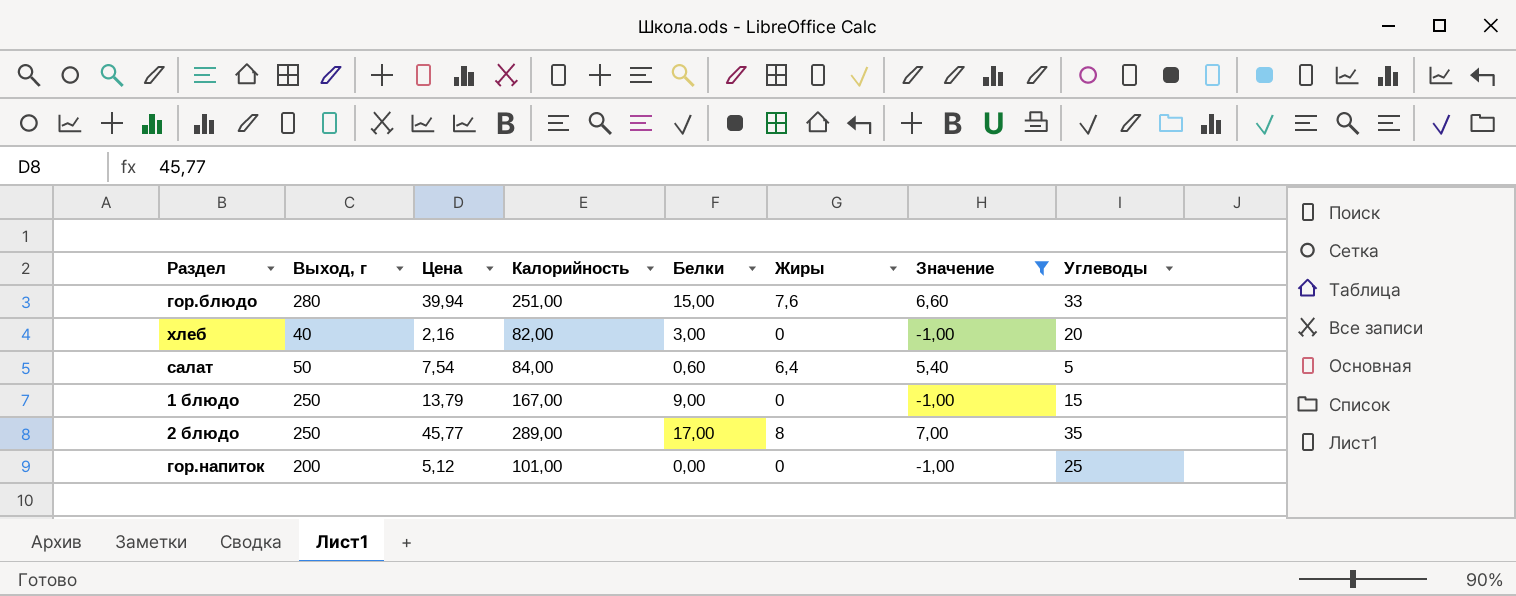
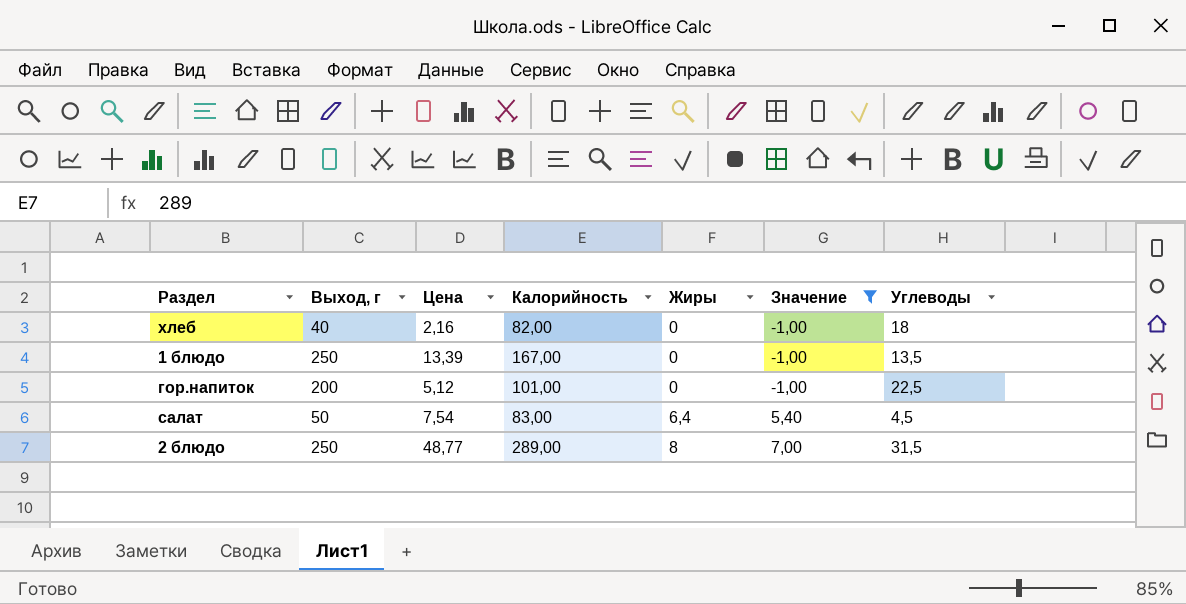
row order: none -> Жиры ascending
column Белки | position: 5 -> none
row гор.блюдо: 280 | 39,94 | 251,00 | 15,00 | 7,6 | 6,60 | 33 -> none
хлеб | Углеводы: 20 -> 18
1 блюдо | Цена: 13,79 -> 13,39
1 блюдо | Углеводы: 15 -> 13,5
гор.напиток | Углеводы: 25 -> 22,5
салат | Калорийность: 84,00 -> 83,00
салат | Углеводы: 5 -> 4,5
2 блюдо | Цена: 45,77 -> 48,77
2 блюдо | Углеводы: 35 -> 31,5

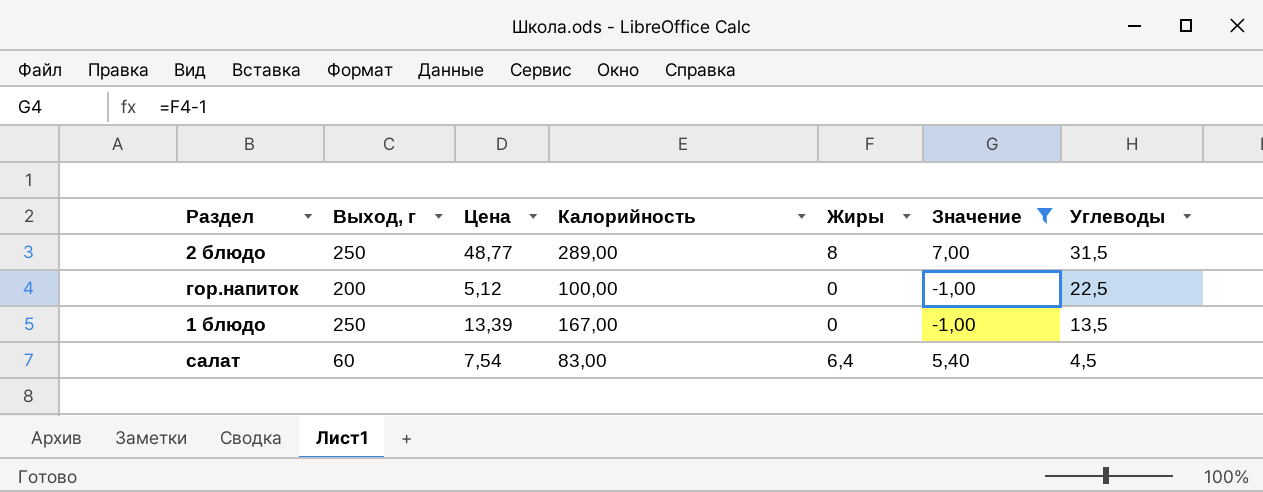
row order: Жиры ascending -> Углеводы descending
row хлеб: 40 | 2,16 | 82,00 | 0 | -1,00 | 18 -> none
гор.напиток | Калорийность: 101,00 -> 100,00
салат | Выход, г: 50 -> 60

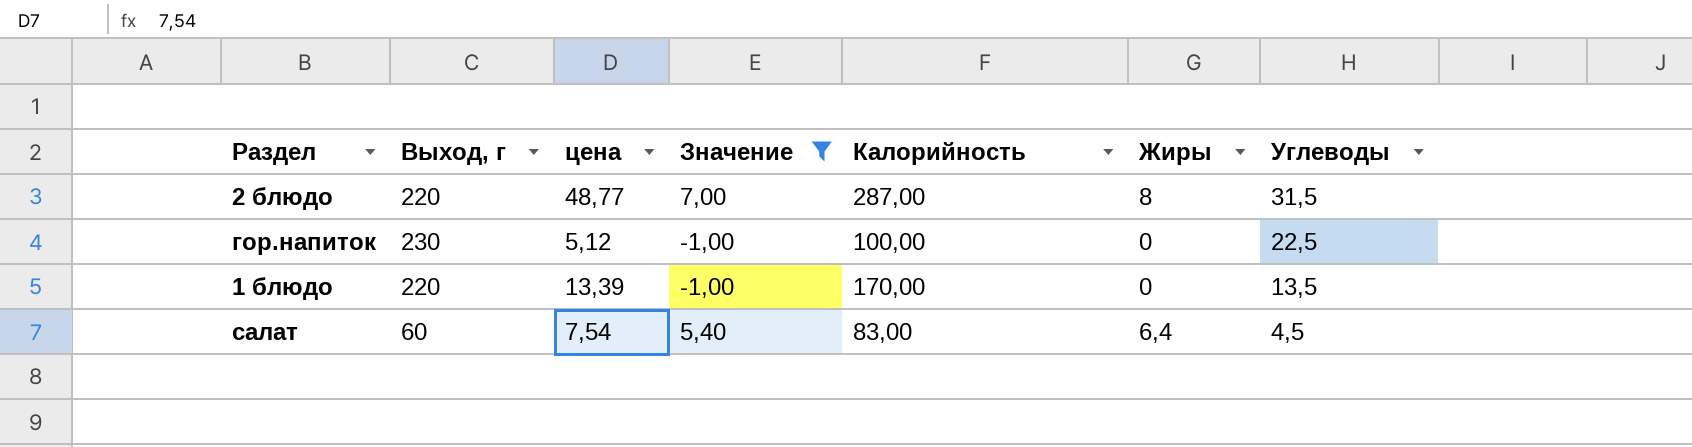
column name: Цена -> цена
column Значение | position: 6 -> 4
2 блюдо | Выход, г: 250 -> 220
2 блюдо | Калорийность: 289,00 -> 287,00
гор.напиток | Выход, г: 200 -> 230
1 блюдо | Выход, г: 250 -> 220
1 блюдо | Калорийность: 167,00 -> 170,00

